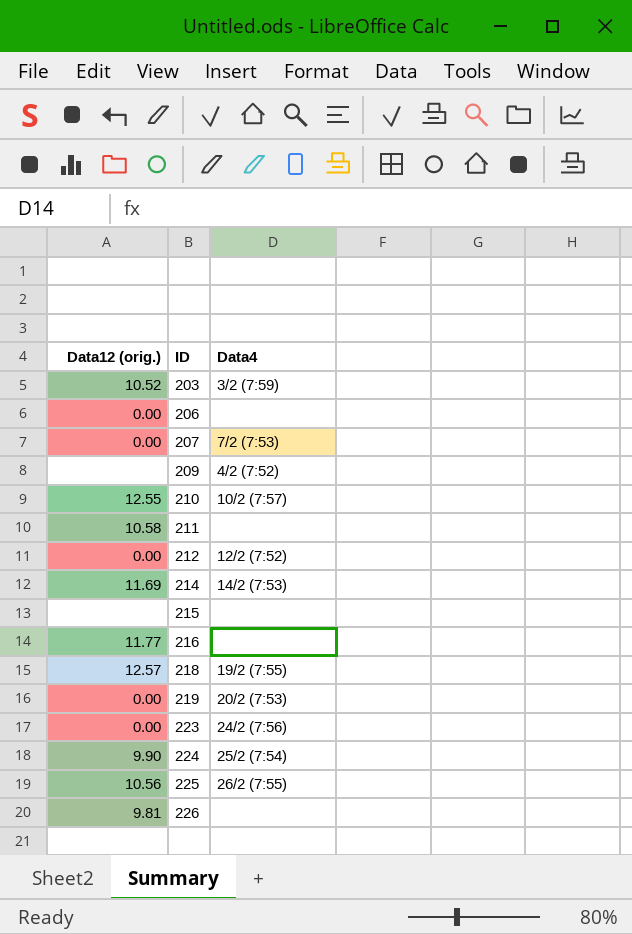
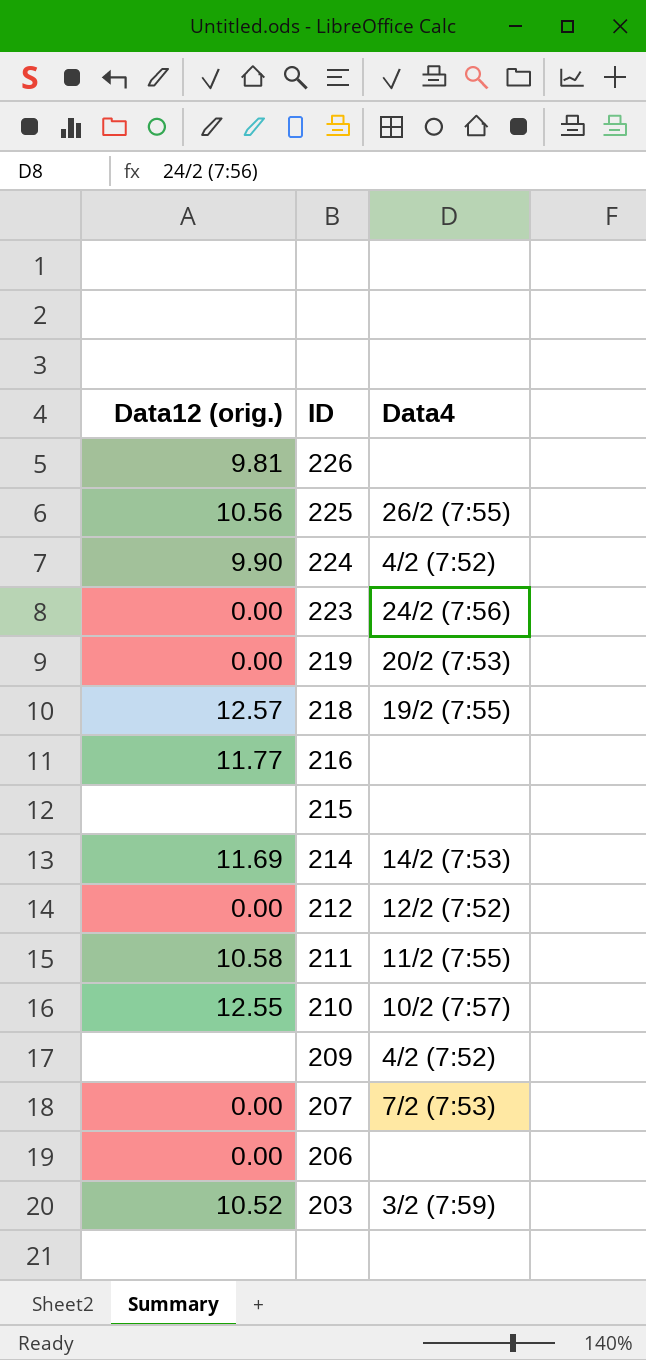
row order: ID ascending -> ID descending
224 | Data4: 25/2 (7:54) -> 4/2 (7:52)
211 | Data4: none -> 11/2 (7:55)

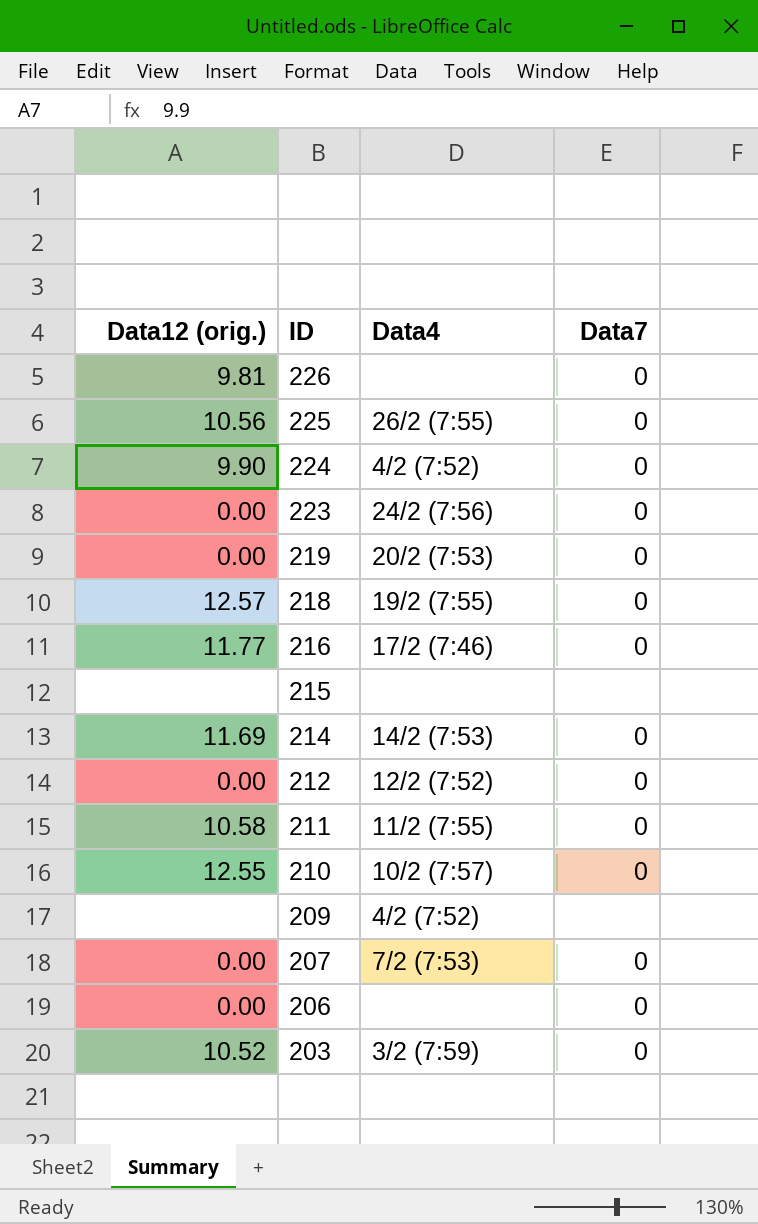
column Data7 | position: none -> 4
216 | Data4: none -> 17/2 (7:46)

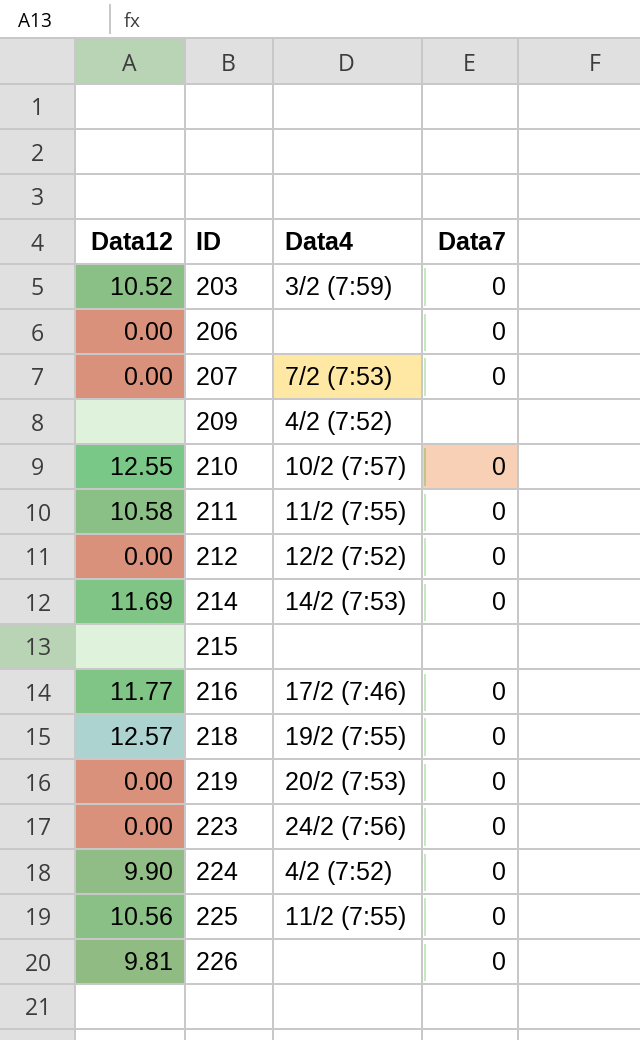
row order: ID descending -> ID ascending
column name: Data12 (orig.) -> Data12
225 | Data4: 26/2 (7:55) -> 11/2 (7:55)

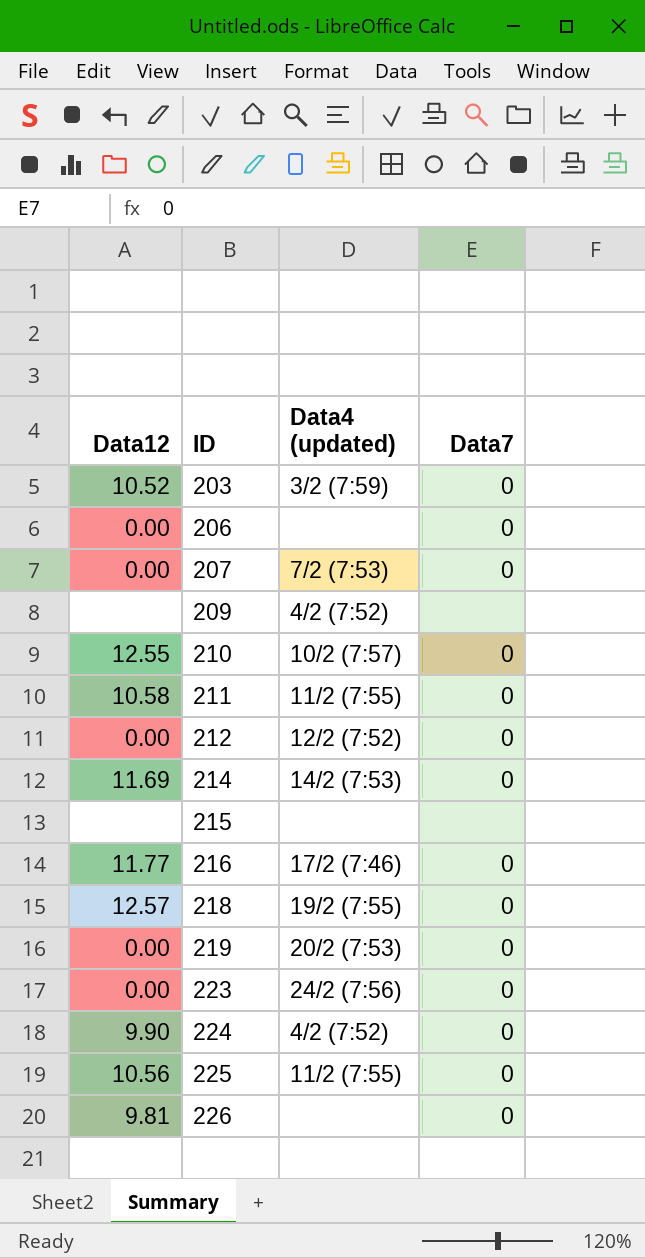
column name: Data4 -> Data4 (updated)

